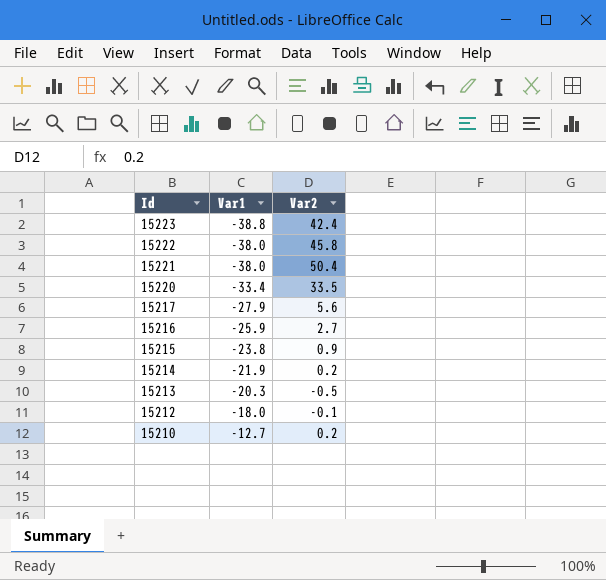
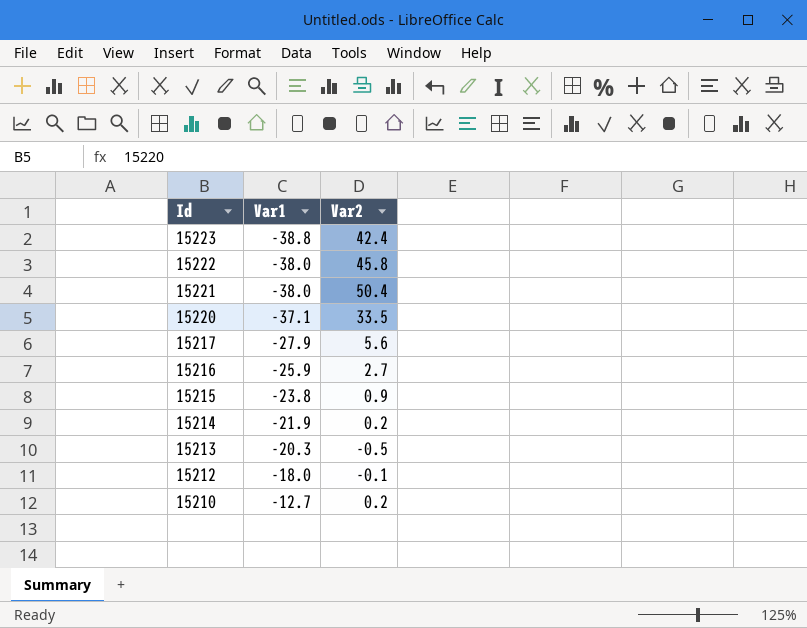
15220 | Var1: -33.4 -> -37.1

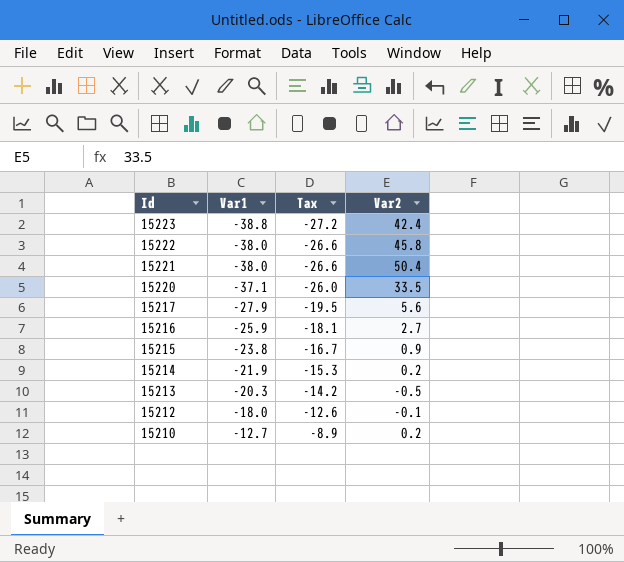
column Tax | formula: none -> [Var1] * 0.7

